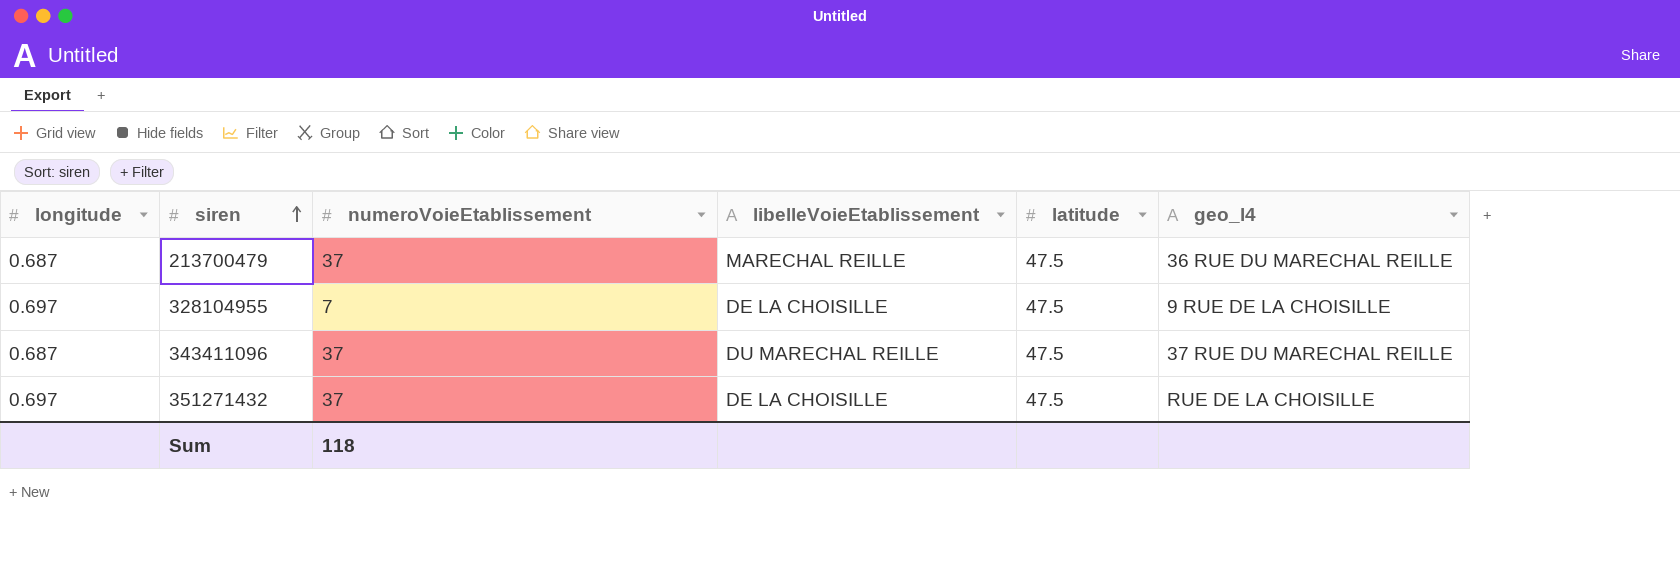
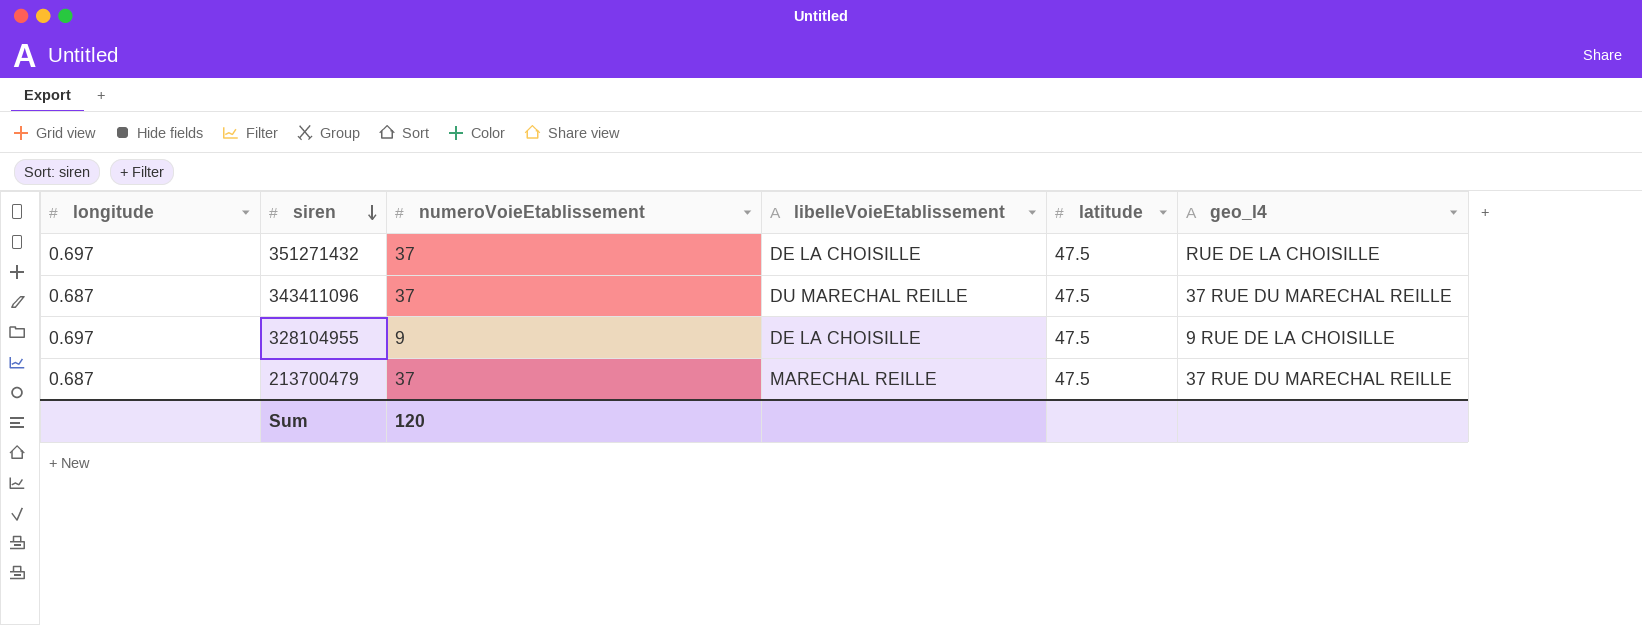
row order: siren ascending -> siren descending
328104955 | numeroVoieEtablissement: 7 -> 9
213700479 | geo_l4: 36 RUE DU MARECHAL REILLE -> 37 RUE DU MARECHAL REILLE
Sum | numeroVoieEtablissement: 118 -> 120

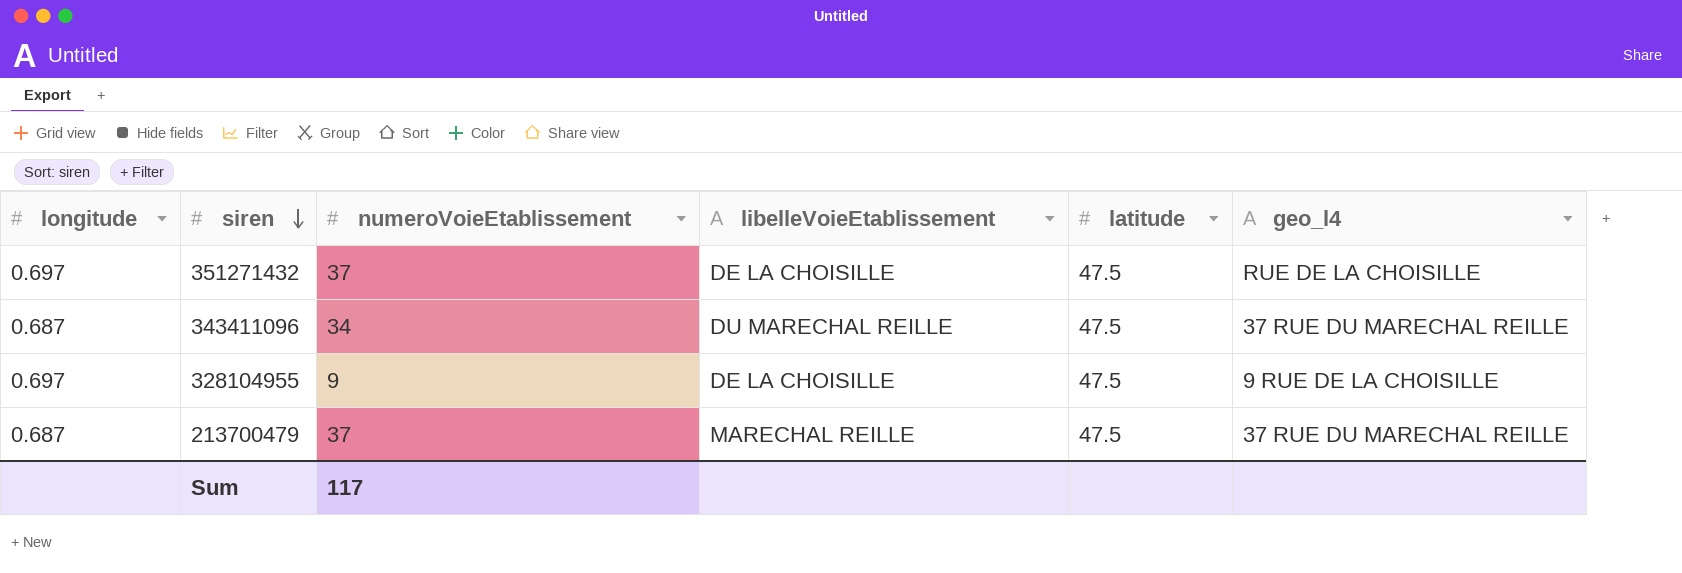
343411096 | numeroVoieEtablissement: 37 -> 34
Sum | numeroVoieEtablissement: 120 -> 117

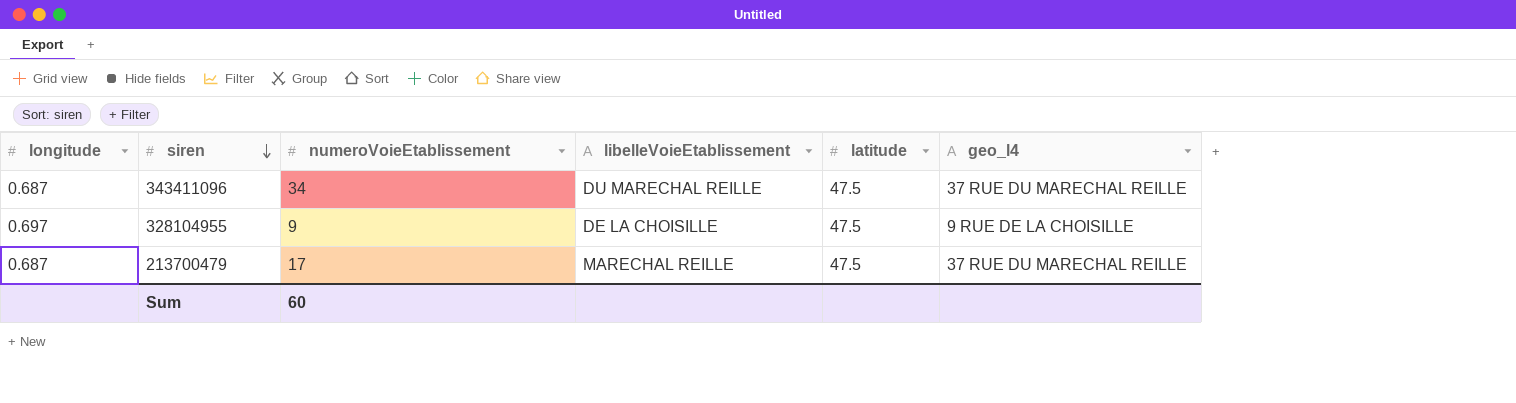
row 351271432: 0.697 | 37 | DE LA CHOISILLE | 47.5 | RUE DE LA CHOISILLE -> none
213700479 | numeroVoieEtablissement: 37 -> 17
Sum | numeroVoieEtablissement: 117 -> 60

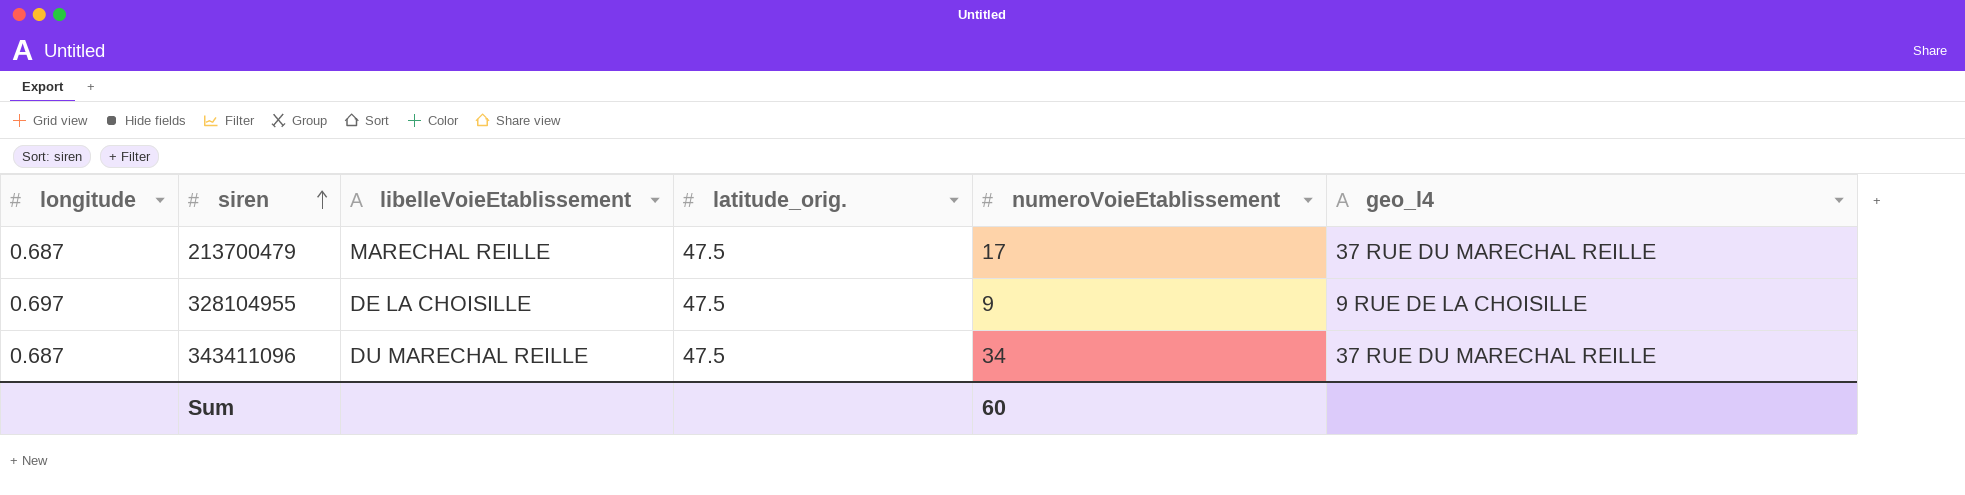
row order: siren descending -> siren ascending
column name: latitude -> latitude_orig.
column numeroVoieEtablissement | position: 3 -> 5

